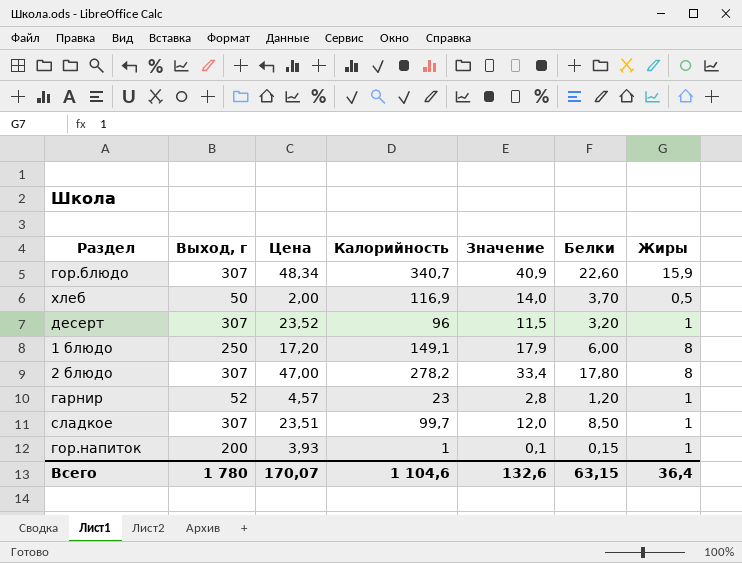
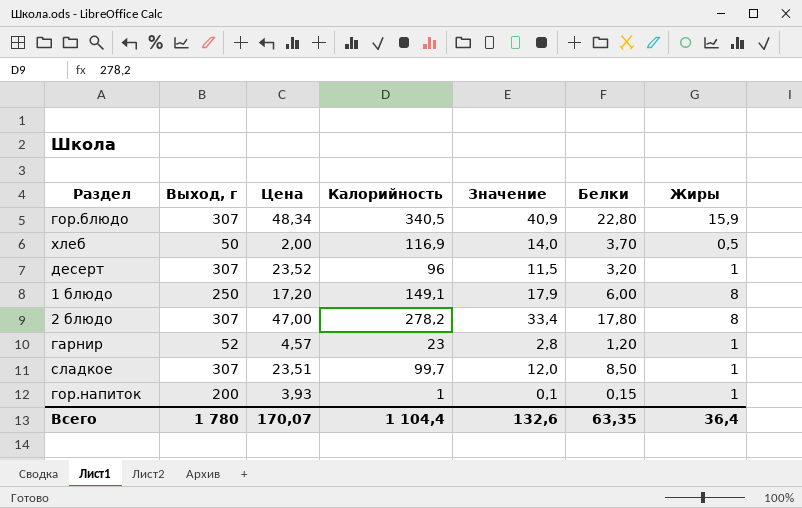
гор.блюдо | Калорийность: 340,7 -> 340,5
гор.блюдо | Белки: 22,60 -> 22,80
Всего | Калорийность: 1 104,6 -> 1 104,4
Всего | Белки: 63,15 -> 63,35

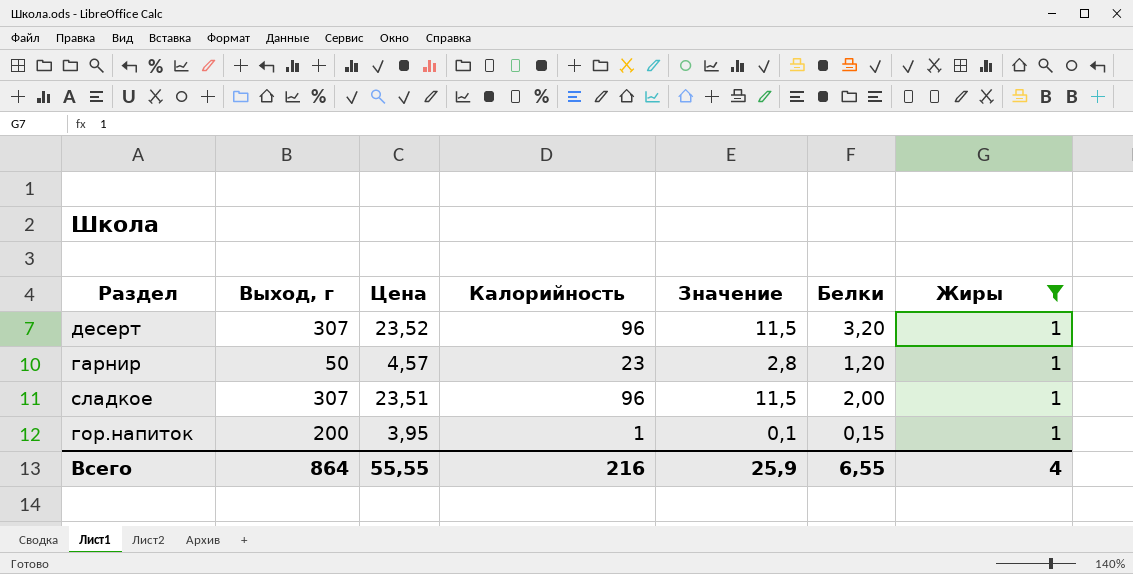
filter: none -> Жиры = 1
гарнир | Выход, г: 52 -> 50
сладкое | Калорийность: 99,7 -> 96
сладкое | Значение: 12,0 -> 11,5
сладкое | Белки: 8,50 -> 2,00
гор.напиток | Цена: 3,93 -> 3,95
Всего | Выход, г: 1 780 -> 864
Всего | Цена: 170,07 -> 55,55
Всего | Калорийность: 1 104,4 -> 216
Всего | Значение: 132,6 -> 25,9
Всего | Белки: 63,35 -> 6,55
Всего | Жиры: 36,4 -> 4

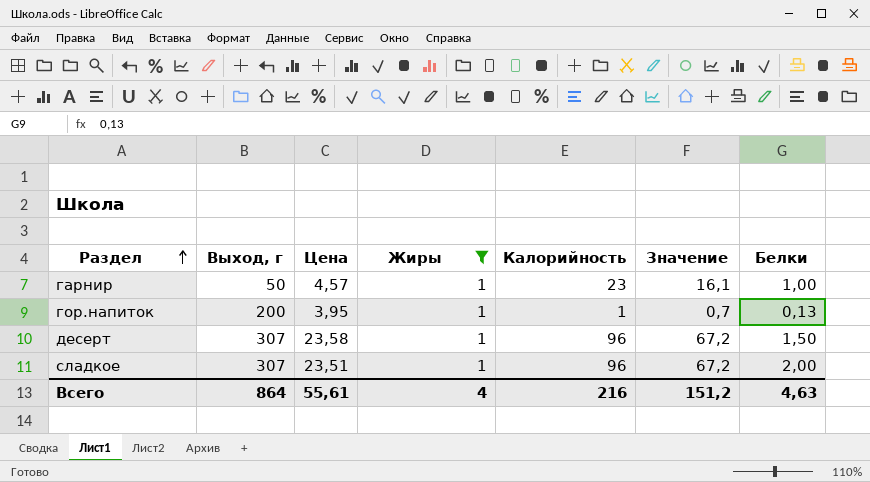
row order: none -> Раздел ascending
column Жиры | position: 7 -> 4
column Значение | formula: [Калорийность] * 0,12 -> [Калорийность] * 0,7
гарнир | Белки: 1,20 -> 1,00
гор.напиток | Белки: 0,15 -> 0,13
десерт | Цена: 23,52 -> 23,58
десерт | Белки: 3,20 -> 1,50
Всего | Цена: 55,55 -> 55,61
Всего | Значение: 25,9 -> 151,2
Всего | Белки: 6,55 -> 4,63

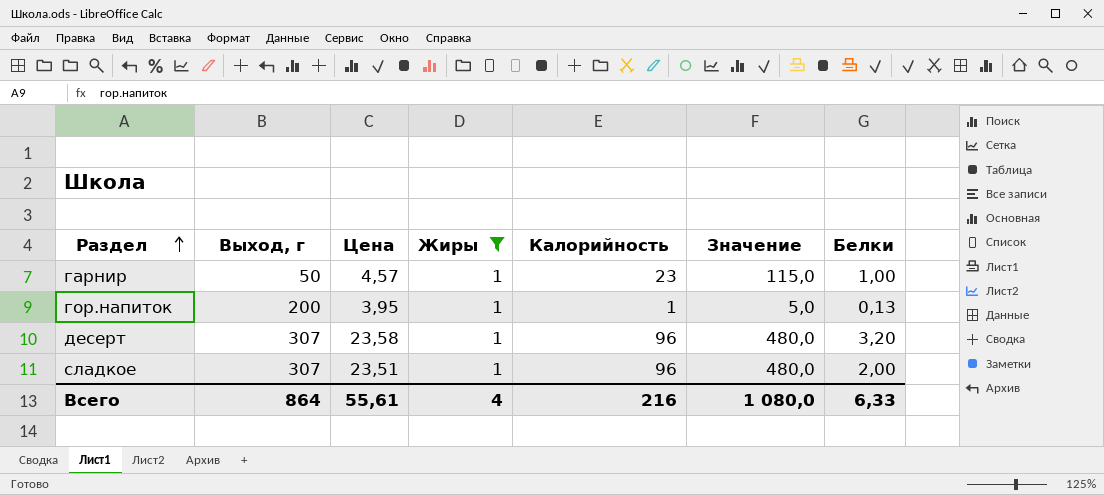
column Значение | formula: [Калорийность] * 0,7 -> [Калорийность] * 5
десерт | Белки: 1,50 -> 3,20
Всего | Значение: 151,2 -> 1 080,0
Всего | Белки: 4,63 -> 6,33

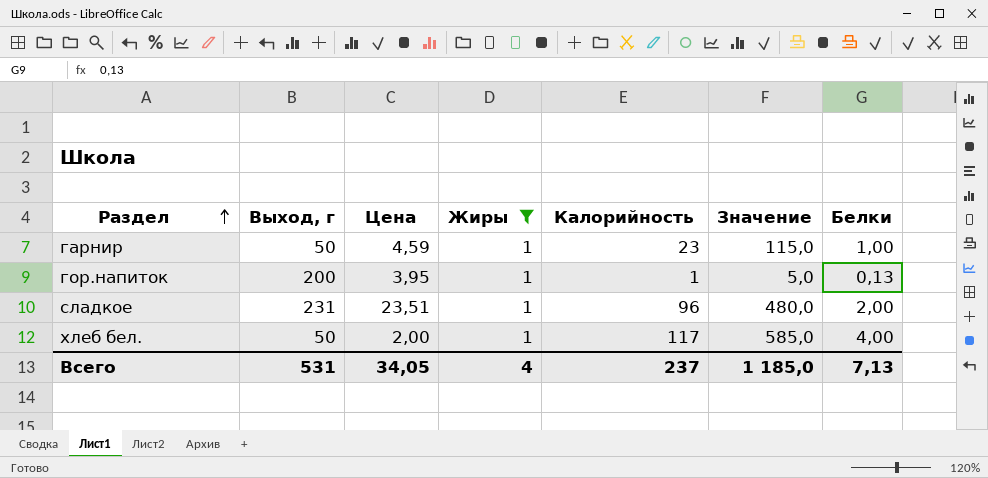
row десерт: 307 | 23,58 | 1 | 96 | 480,0 | 3,20 -> none
гарнир | Цена: 4,57 -> 4,59
сладкое | Выход, г: 307 -> 231
row хлеб бел.: none -> 50 | 2,00 | 1 | 117 | 585,0 | 4,00
Всего | Выход, г: 864 -> 531
Всего | Цена: 55,61 -> 34,05
Всего | Калорийность: 216 -> 237
Всего | Значение: 1 080,0 -> 1 185,0
Всего | Белки: 6,33 -> 7,13

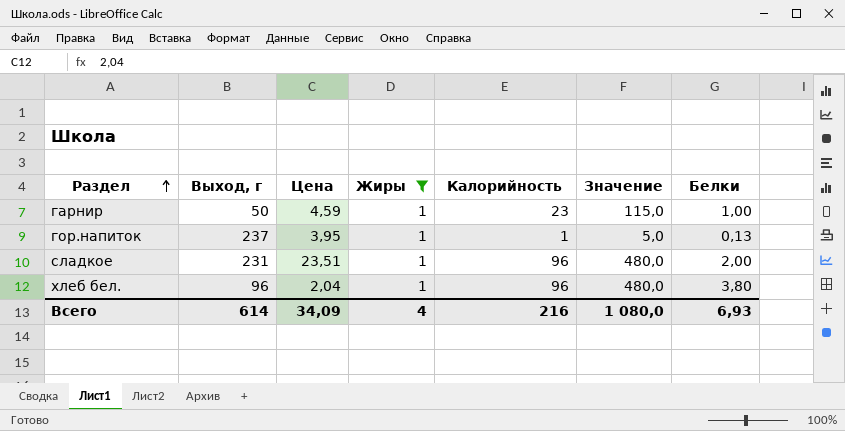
гор.напиток | Выход, г: 200 -> 237
хлеб бел. | Выход, г: 50 -> 96
хлеб бел. | Цена: 2,00 -> 2,04
хлеб бел. | Калорийность: 117 -> 96
хлеб бел. | Значение: 585,0 -> 480,0
хлеб бел. | Белки: 4,00 -> 3,80
Всего | Выход, г: 531 -> 614
Всего | Цена: 34,05 -> 34,09
Всего | Калорийность: 237 -> 216
Всего | Значение: 1 185,0 -> 1 080,0
Всего | Белки: 7,13 -> 6,93

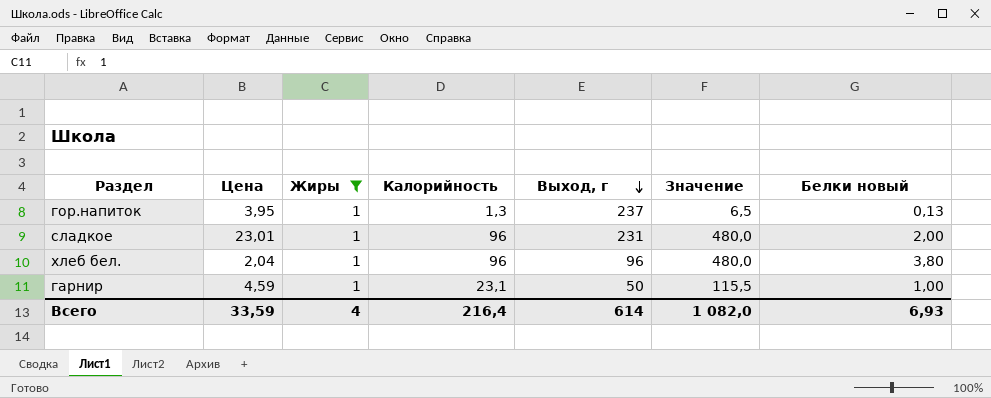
row order: Раздел ascending -> Выход, г descending
column Выход, г | position: 2 -> 5
column name: Белки -> Белки новый
гор.напиток | Калорийность: 1 -> 1,3
гор.напиток | Значение: 5,0 -> 6,5
сладкое | Цена: 23,51 -> 23,01
гарнир | Калорийность: 23 -> 23,1
гарнир | Значение: 115,0 -> 115,5
Всего | Цена: 34,09 -> 33,59
Всего | Калорийность: 216 -> 216,4
Всего | Значение: 1 080,0 -> 1 082,0

